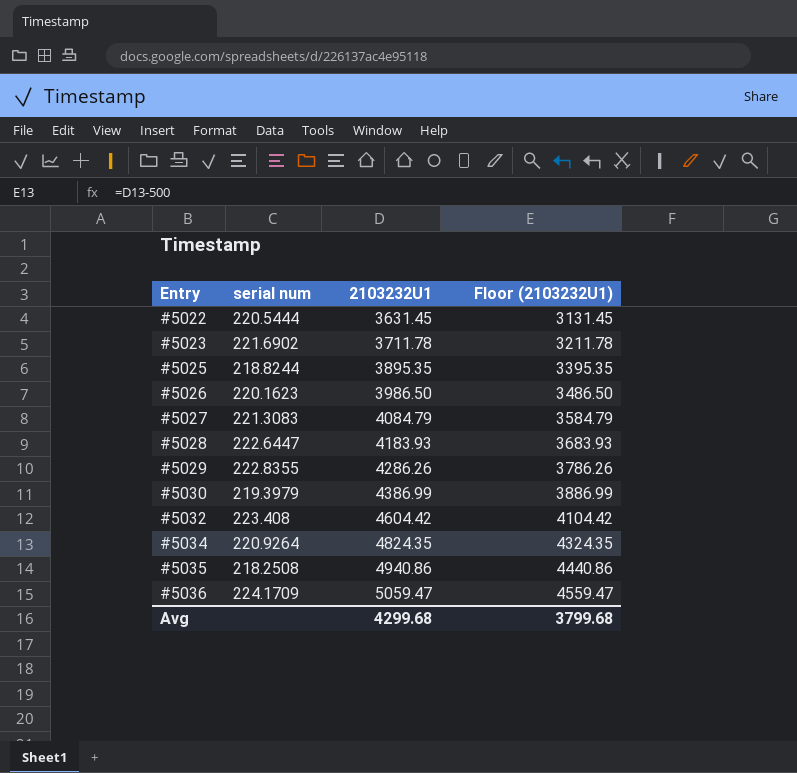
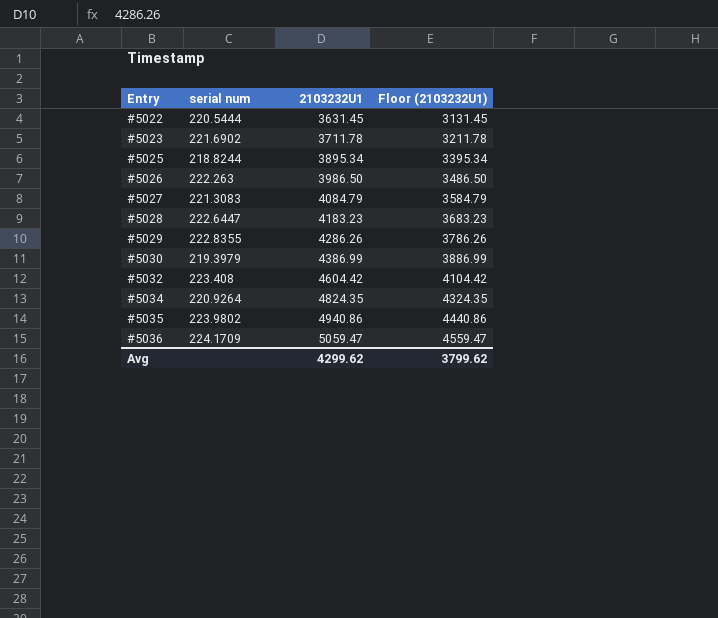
#5025 | 2103232U1: 3895.35 -> 3895.34
#5025 | Floor (2103232U1): 3395.35 -> 3395.34
#5026 | serial num: 220.1623 -> 222.263
#5028 | 2103232U1: 4183.93 -> 4183.23
#5028 | Floor (2103232U1): 3683.93 -> 3683.23
#5035 | serial num: 218.2508 -> 223.9802
Avg | 2103232U1: 4299.68 -> 4299.62
Avg | Floor (2103232U1): 3799.68 -> 3799.62

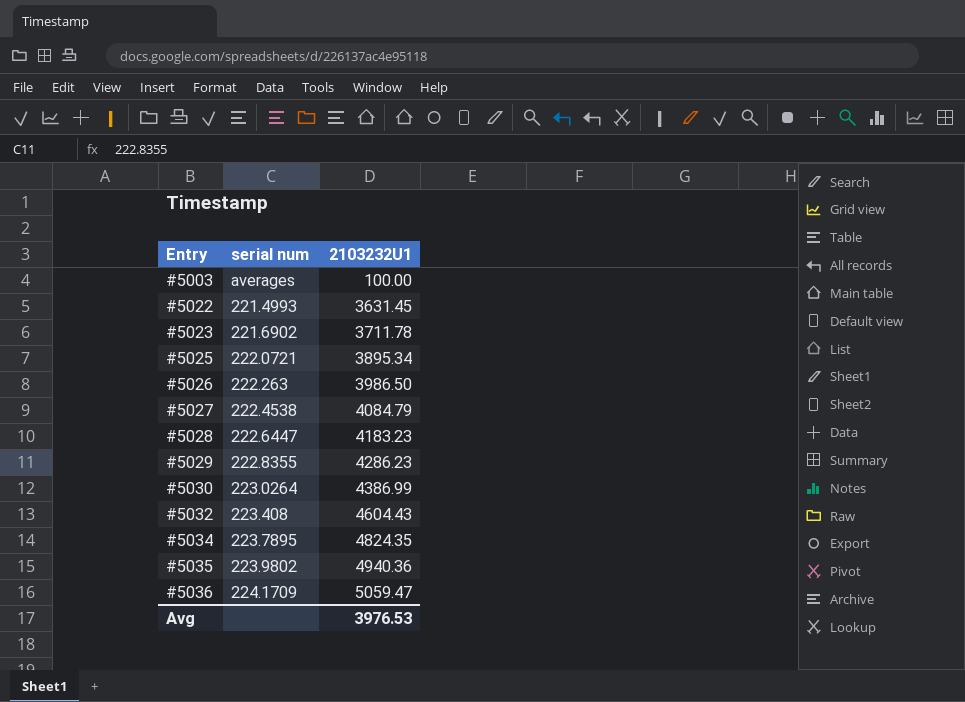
column Floor (2103232U1) | formula: [2103232U1] - 500 -> none
row #5003: none -> averages | 100.00
#5022 | serial num: 220.5444 -> 221.4993
#5025 | serial num: 218.8244 -> 222.0721
#5027 | serial num: 221.3083 -> 222.4538
#5029 | 2103232U1: 4286.26 -> 4286.23
#5030 | serial num: 219.3979 -> 223.0264
#5032 | 2103232U1: 4604.42 -> 4604.43
#5034 | serial num: 220.9264 -> 223.7895
#5035 | 2103232U1: 4940.86 -> 4940.36
Avg | 2103232U1: 4299.62 -> 3976.53

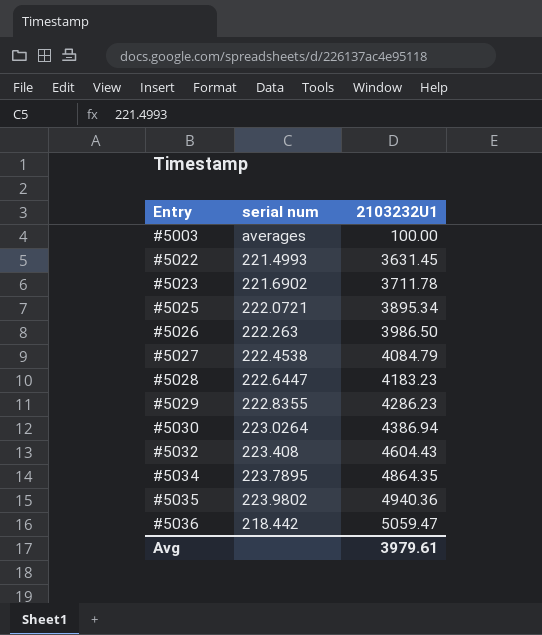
#5030 | 2103232U1: 4386.99 -> 4386.94
#5034 | 2103232U1: 4824.35 -> 4864.35
#5036 | serial num: 224.1709 -> 218.442
Avg | 2103232U1: 3976.53 -> 3979.61

